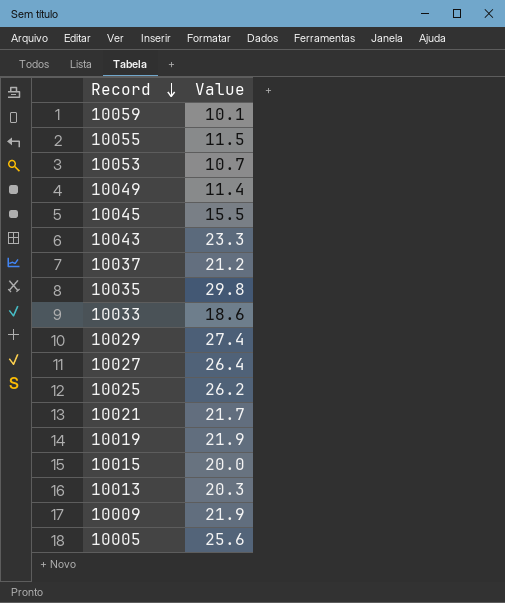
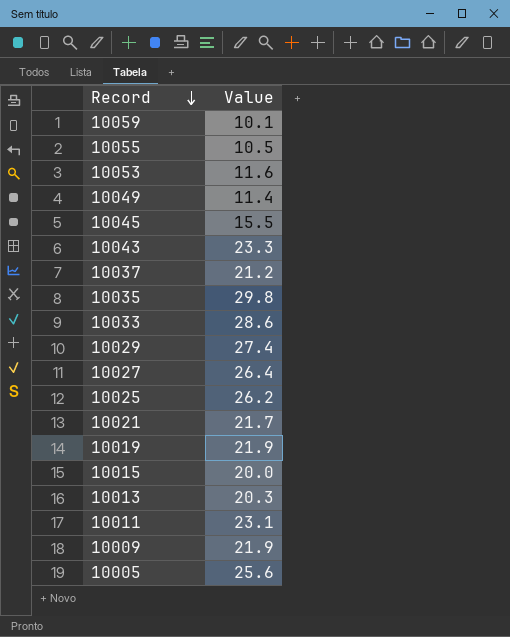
10055 | Value: 11.5 -> 10.5
10053 | Value: 10.7 -> 11.6
10033 | Value: 18.6 -> 28.6
row 10011: none -> 23.1

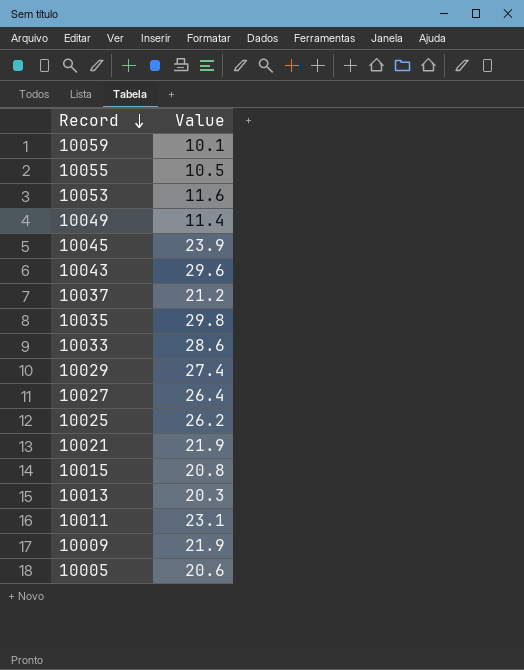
row 10019: 21.9 -> none
10045 | Value: 15.5 -> 23.9
10043 | Value: 23.3 -> 29.6
10021 | Value: 21.7 -> 21.9
10015 | Value: 20.0 -> 20.8
10005 | Value: 25.6 -> 20.6

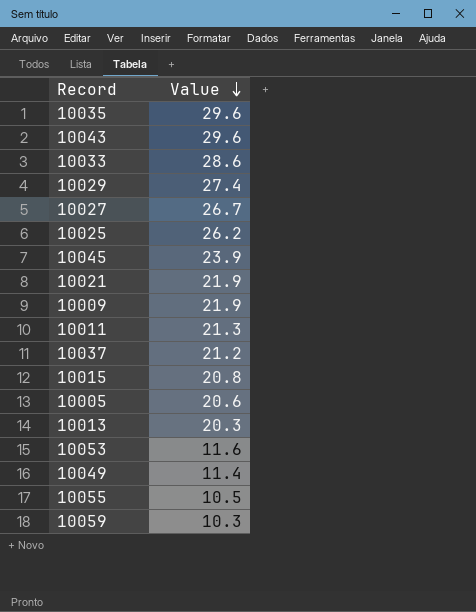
row order: Record descending -> Value descending
10035 | Value: 29.8 -> 29.6
10027 | Value: 26.4 -> 26.7
10011 | Value: 23.1 -> 21.3
10059 | Value: 10.1 -> 10.3

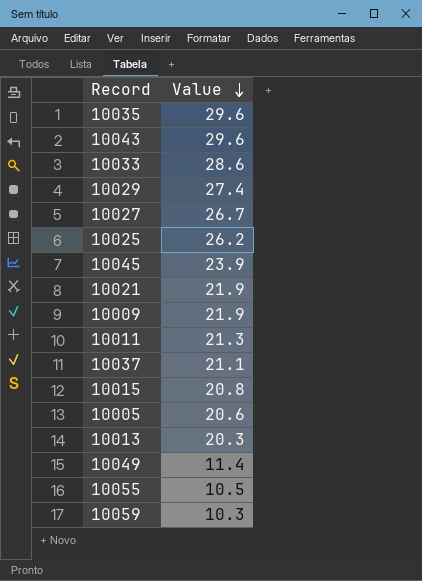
row 10053: 11.6 -> none
10037 | Value: 21.2 -> 21.1

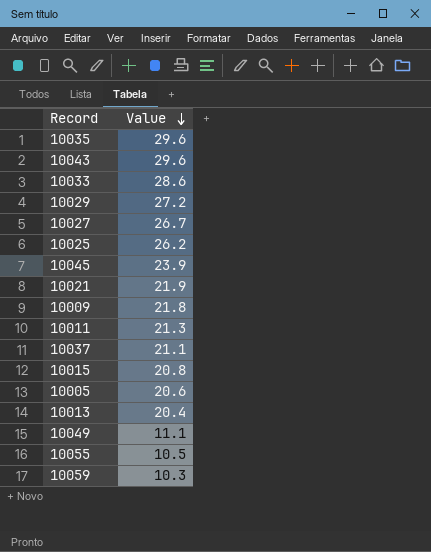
10029 | Value: 27.4 -> 27.2
10009 | Value: 21.9 -> 21.8
10013 | Value: 20.3 -> 20.4
10049 | Value: 11.4 -> 11.1

